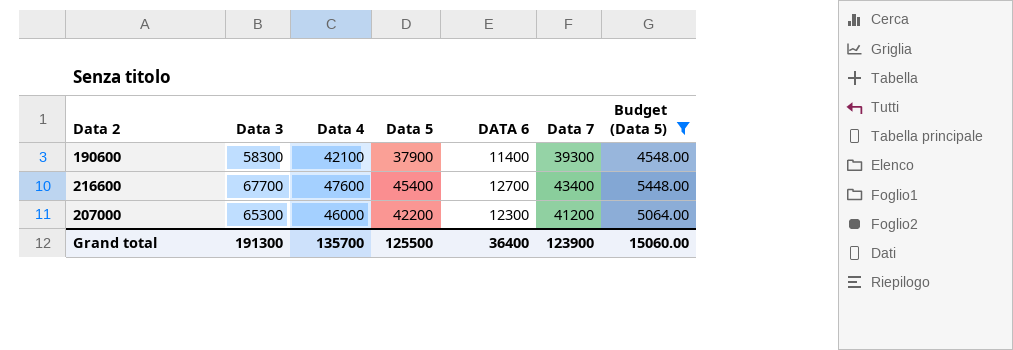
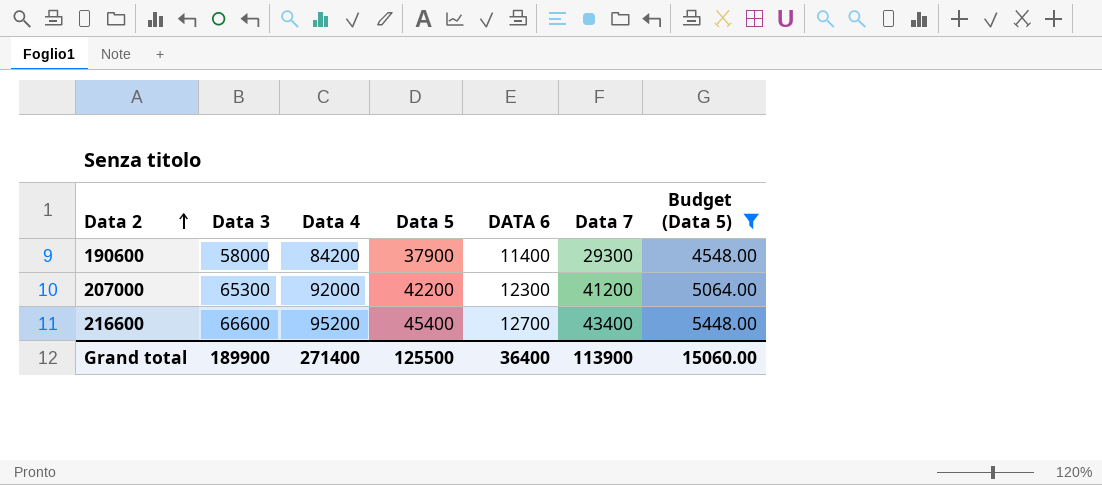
row order: none -> Data 2 ascending
190600 | Data 3: 58300 -> 58000
190600 | Data 4: 42100 -> 84200
190600 | Data 7: 39300 -> 29300
207000 | Data 4: 46000 -> 92000
216600 | Data 3: 67700 -> 66600
216600 | Data 4: 47600 -> 95200
Grand total | Data 3: 191300 -> 189900
Grand total | Data 4: 135700 -> 271400
Grand total | Data 7: 123900 -> 113900

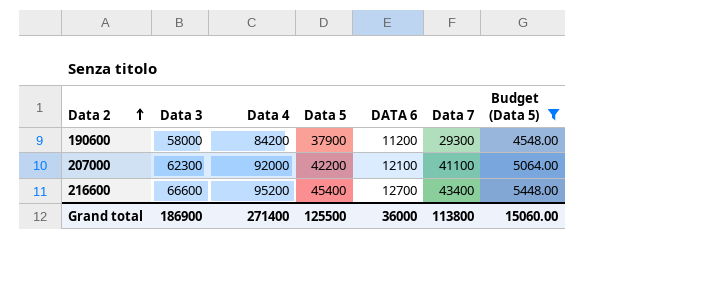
190600 | DATA 6: 11400 -> 11200
207000 | Data 3: 65300 -> 62300
207000 | DATA 6: 12300 -> 12100
207000 | Data 7: 41200 -> 41100
Grand total | Data 3: 189900 -> 186900
Grand total | DATA 6: 36400 -> 36000
Grand total | Data 7: 113900 -> 113800

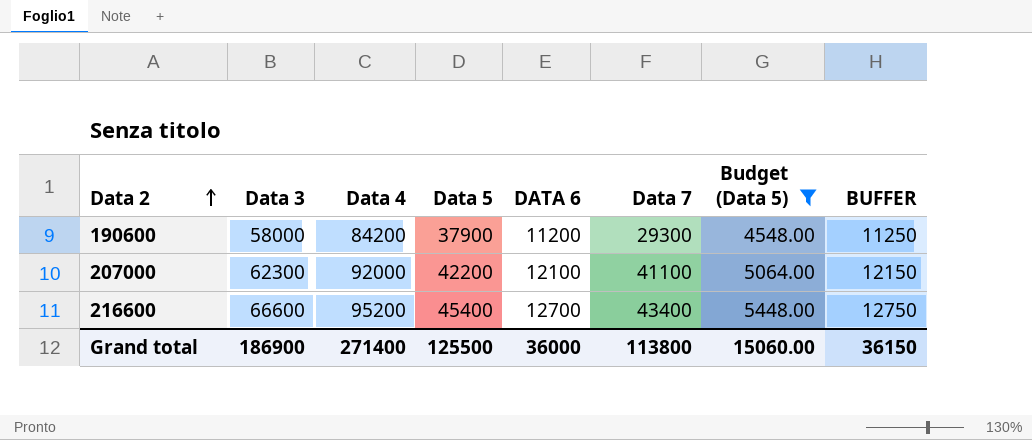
column BUFFER | formula: none -> [DATA 6] + 50

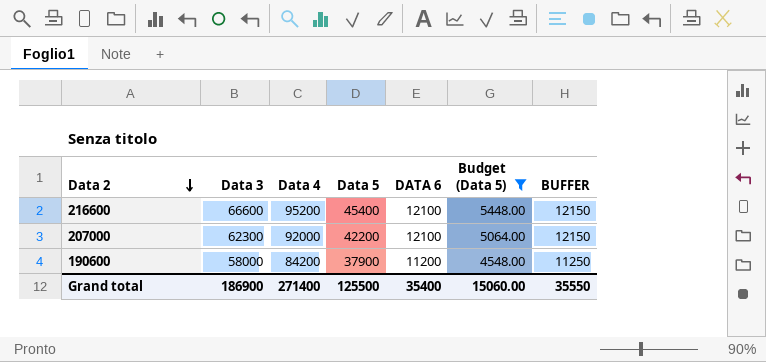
row order: Data 2 ascending -> Data 2 descending
column Data 7 | position: 6 -> none
216600 | DATA 6: 12700 -> 12100
216600 | BUFFER: 12750 -> 12150
Grand total | DATA 6: 36000 -> 35400
Grand total | BUFFER: 36150 -> 35550

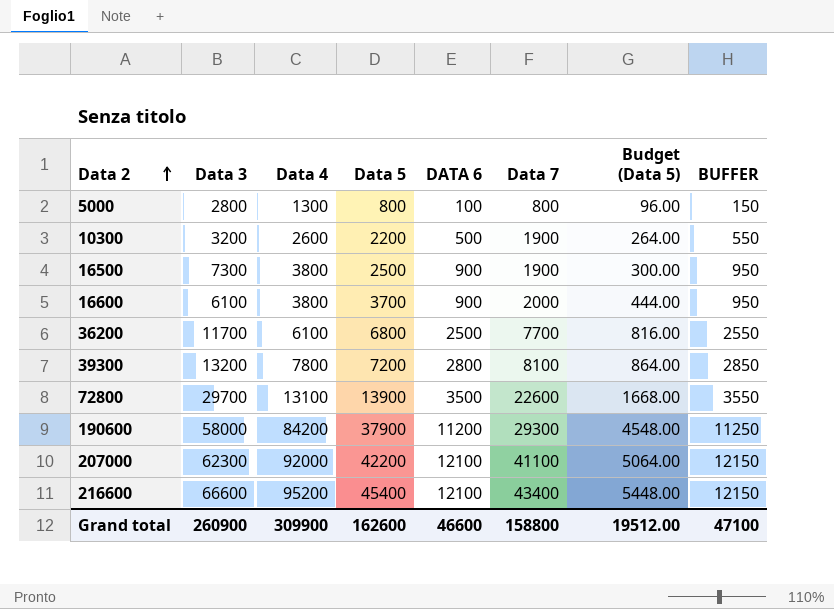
filter: Budget (Data 5) >= 4548.00 -> none
row order: Data 2 descending -> Data 2 ascending
column Data 7 | position: none -> 6
Grand total | Data 3: 186900 -> 260900
Grand total | Data 4: 271400 -> 309900
Grand total | Data 5: 125500 -> 162600
Grand total | DATA 6: 35400 -> 46600
Grand total | Budget (Data 5): 15060.00 -> 19512.00
Grand total | BUFFER: 35550 -> 47100

